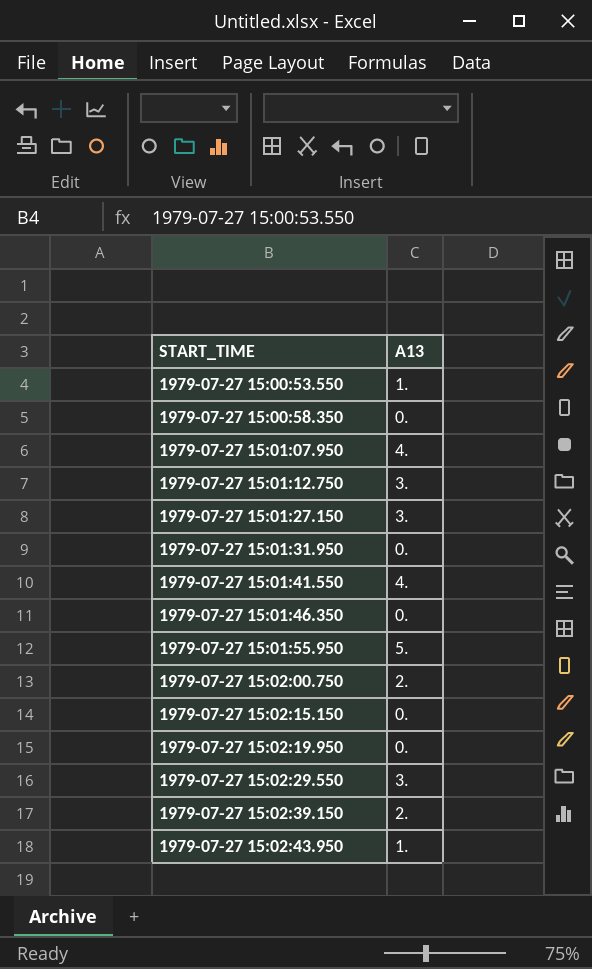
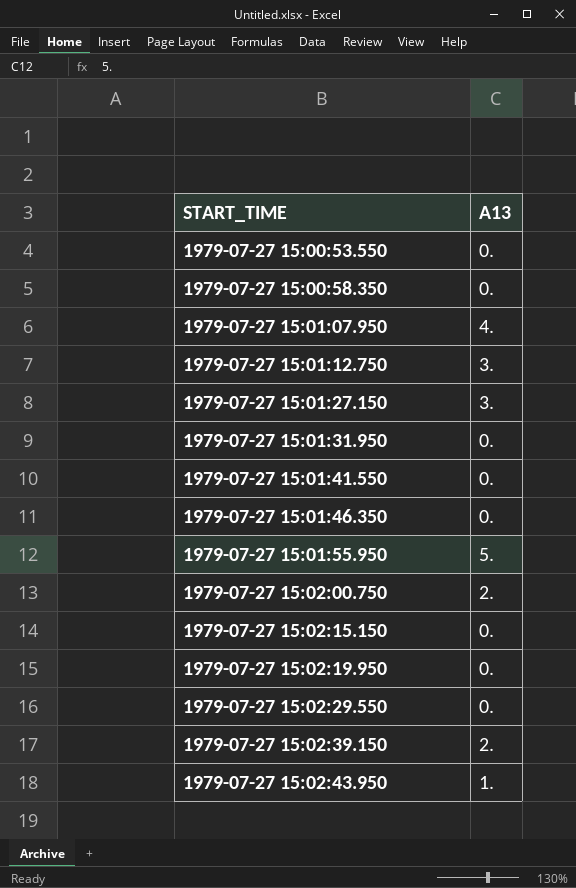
1979-07-27 15:00:53.550 | A13: 1. -> 0.
1979-07-27 15:01:41.550 | A13: 4. -> 0.
1979-07-27 15:02:29.550 | A13: 3. -> 0.

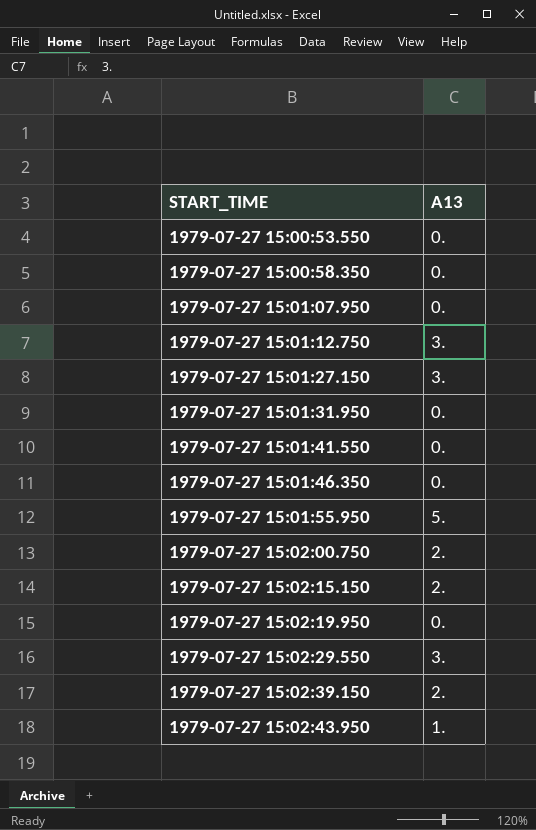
1979-07-27 15:01:07.950 | A13: 4. -> 0.
1979-07-27 15:02:15.150 | A13: 0. -> 2.
1979-07-27 15:02:29.550 | A13: 0. -> 3.

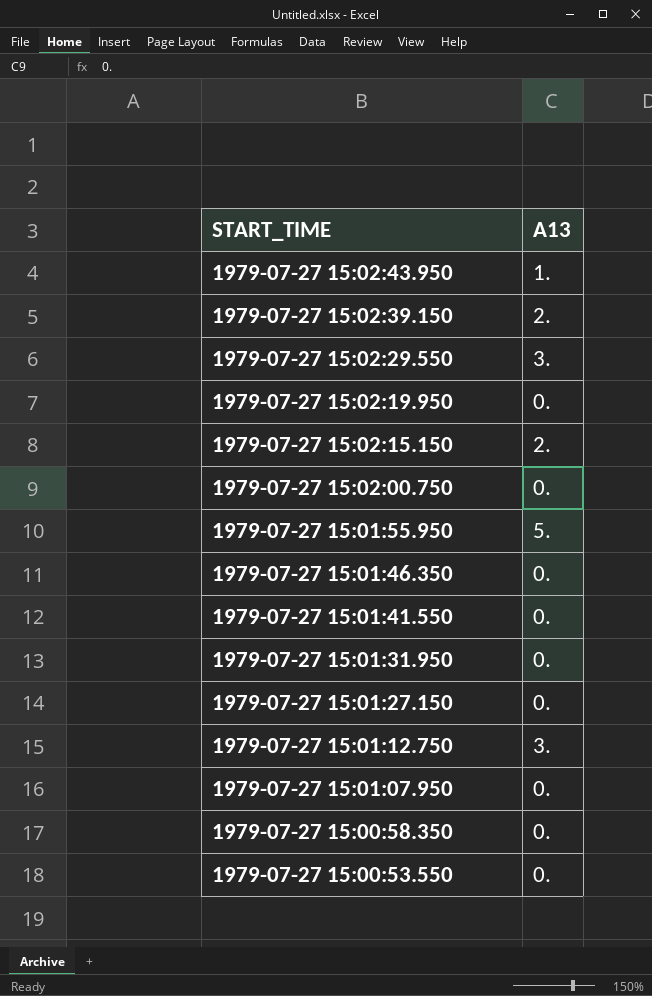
row order: START_TIME ascending -> START_TIME descending
1979-07-27 15:02:00.750 | A13: 2. -> 0.
1979-07-27 15:01:27.150 | A13: 3. -> 0.

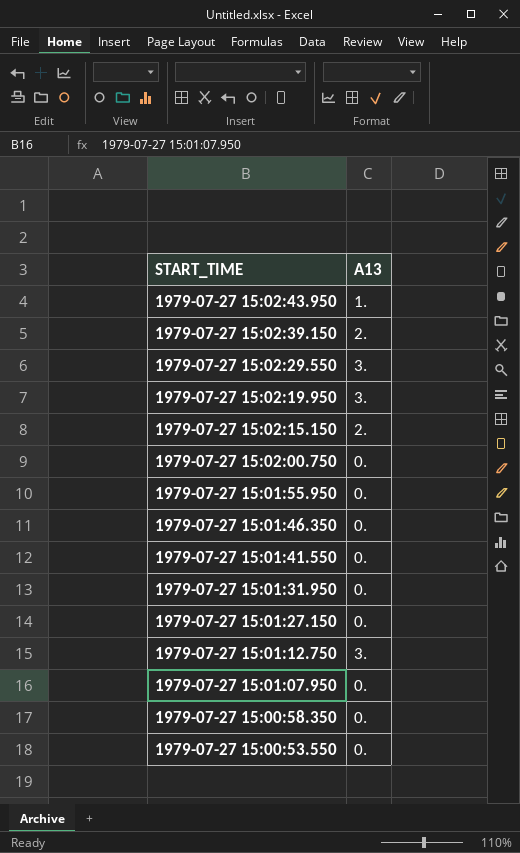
1979-07-27 15:02:19.950 | A13: 0. -> 3.
1979-07-27 15:01:55.950 | A13: 5. -> 0.

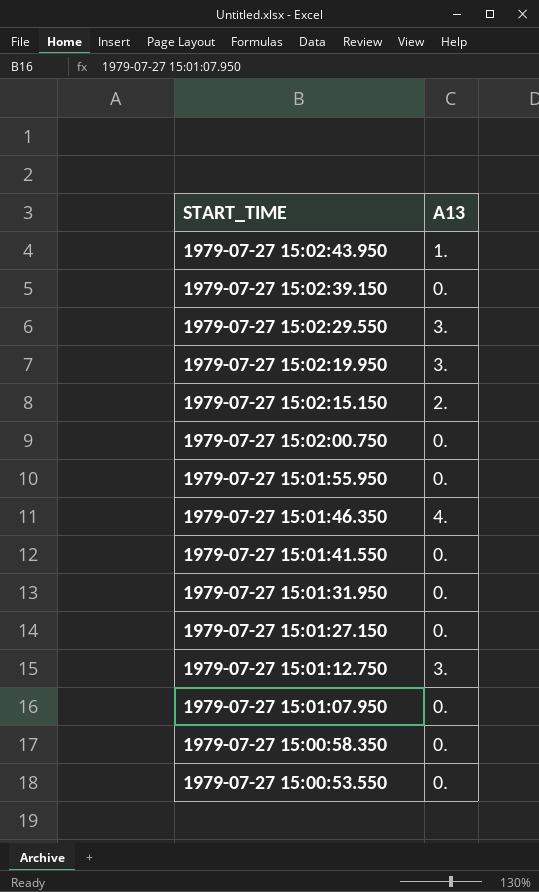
1979-07-27 15:02:39.150 | A13: 2. -> 0.
1979-07-27 15:01:46.350 | A13: 0. -> 4.

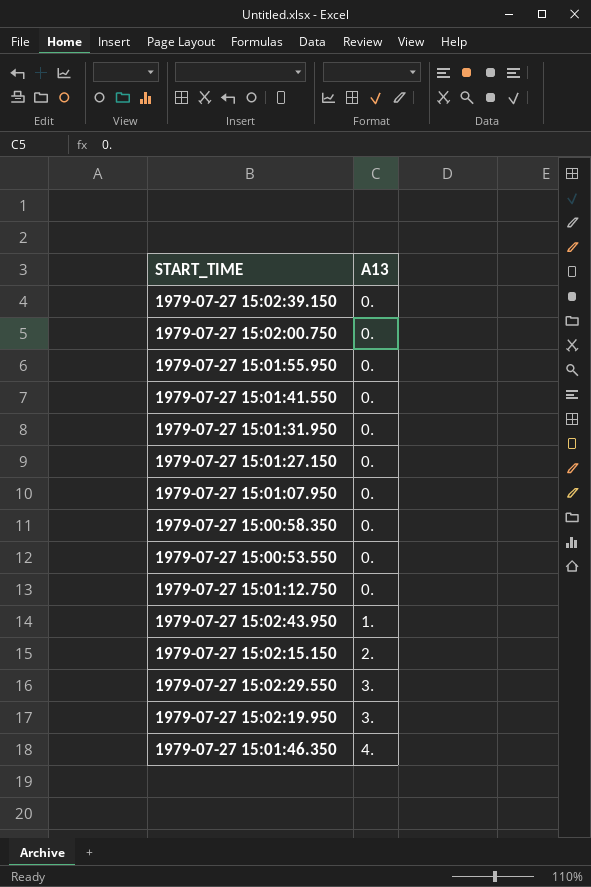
row order: START_TIME descending -> A13 ascending
1979-07-27 15:01:12.750 | A13: 3. -> 0.

